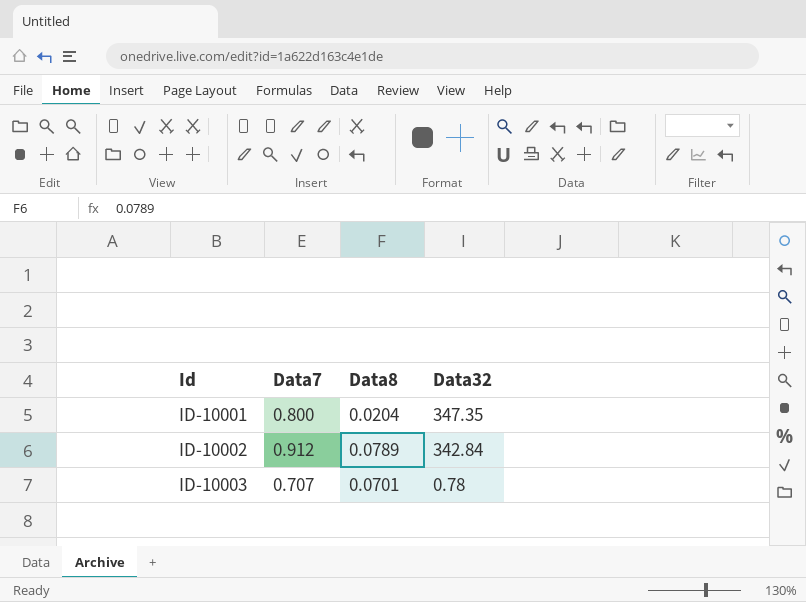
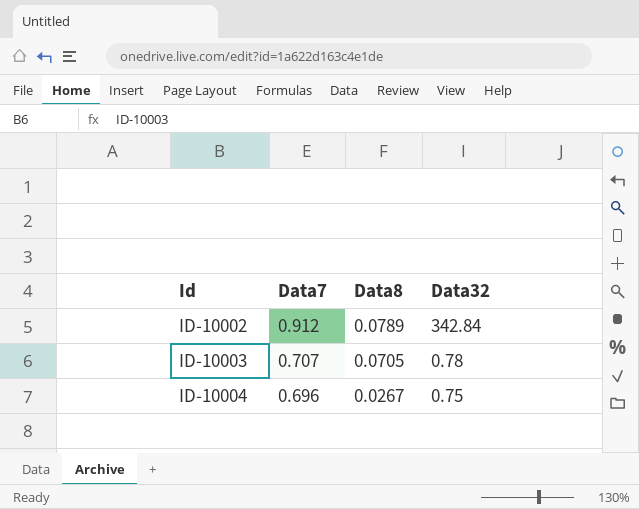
row ID-10001: 0.800 | 0.0204 | 347.35 -> none
ID-10003 | Data8: 0.0701 -> 0.0705
row ID-10004: none -> 0.696 | 0.0267 | 0.75

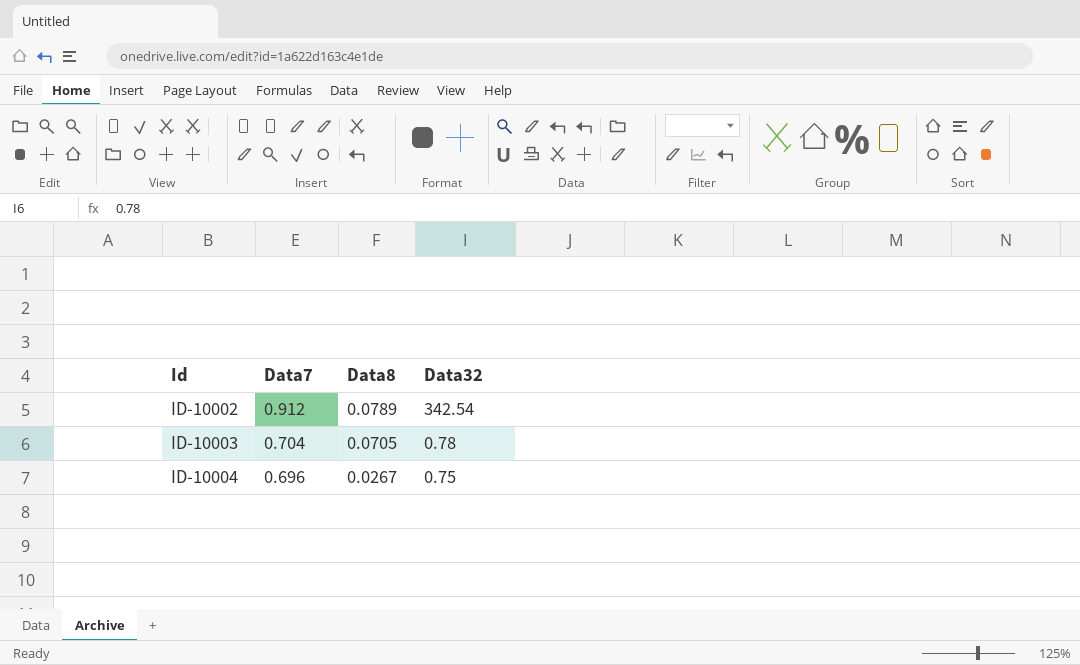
ID-10002 | Data32: 342.84 -> 342.54
ID-10003 | Data7: 0.707 -> 0.704

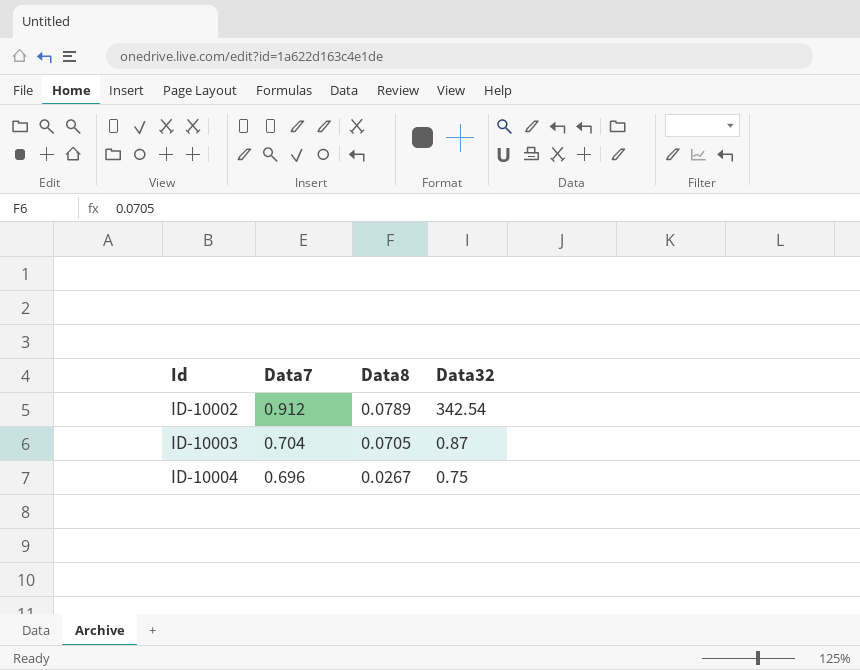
ID-10003 | Data32: 0.78 -> 0.87

